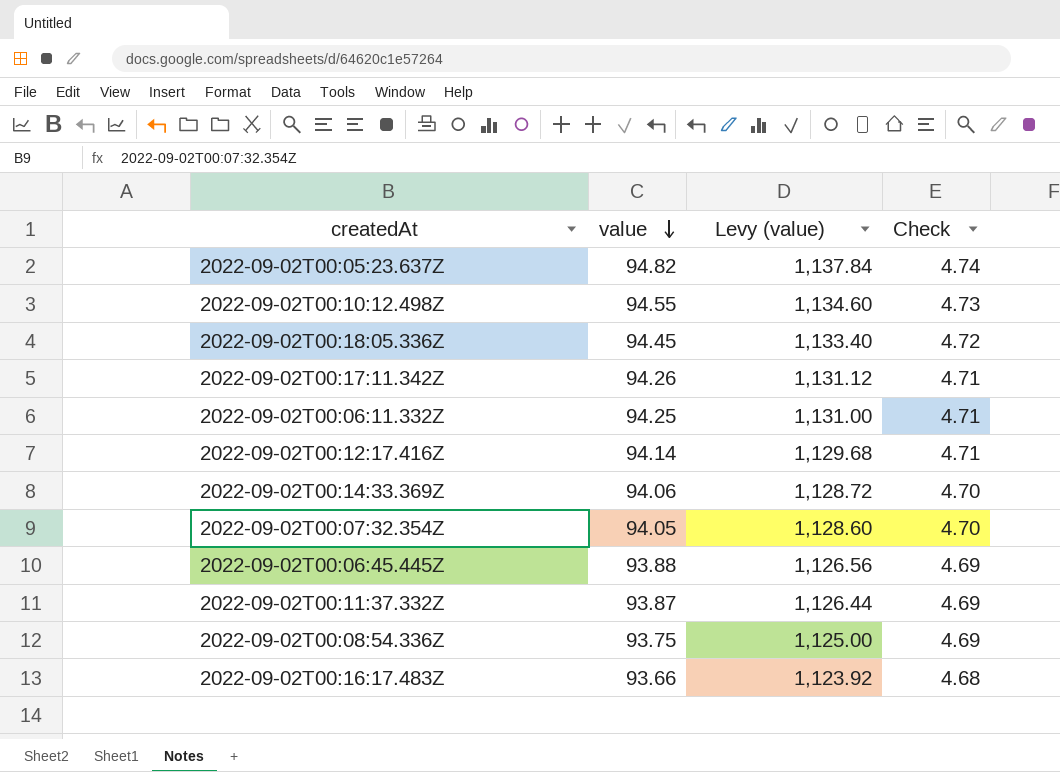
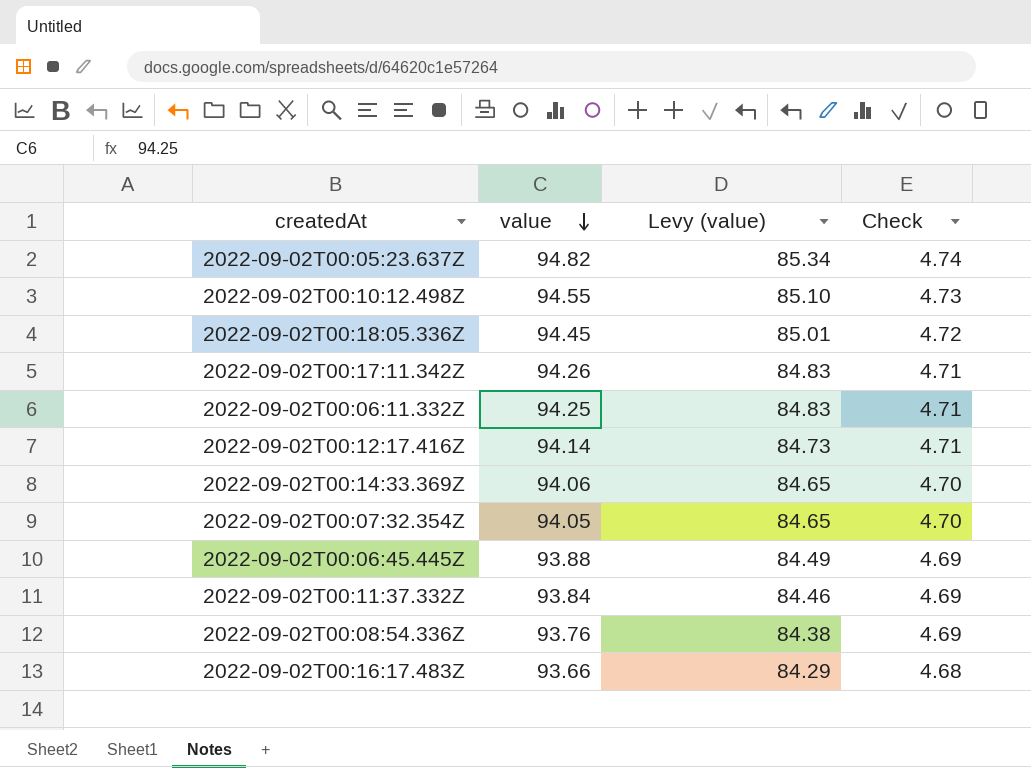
column Levy (value) | formula: [value] * 12 -> [value] * 0.9
2022-09-02T00:11:37.332Z | value: 93.87 -> 93.84
2022-09-02T00:08:54.336Z | value: 93.75 -> 93.76

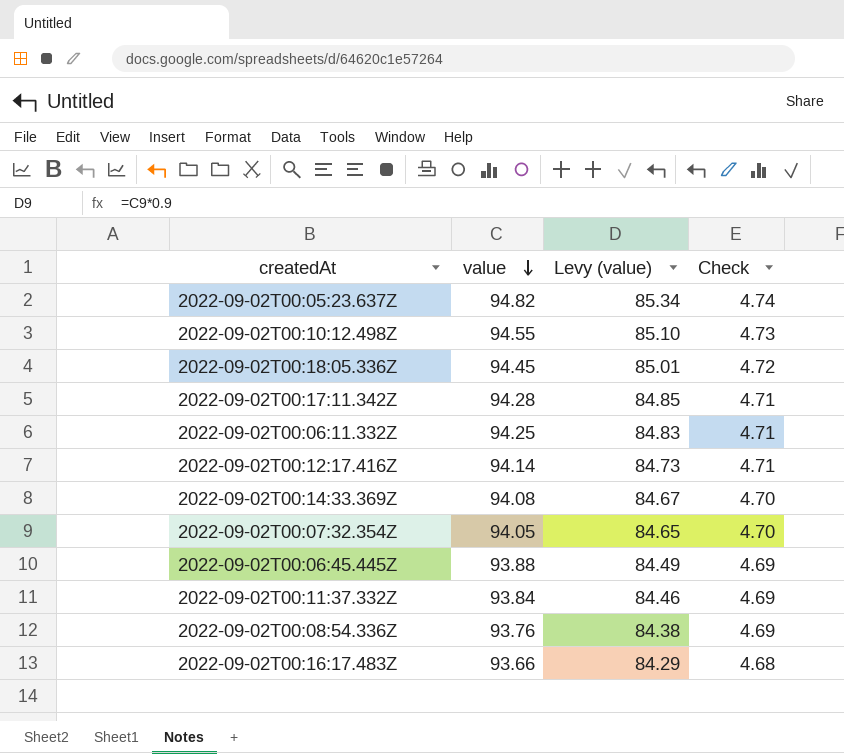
2022-09-02T00:17:11.342Z | value: 94.26 -> 94.28
2022-09-02T00:17:11.342Z | Levy (value): 84.83 -> 84.85
2022-09-02T00:14:33.369Z | value: 94.06 -> 94.08
2022-09-02T00:14:33.369Z | Levy (value): 84.65 -> 84.67

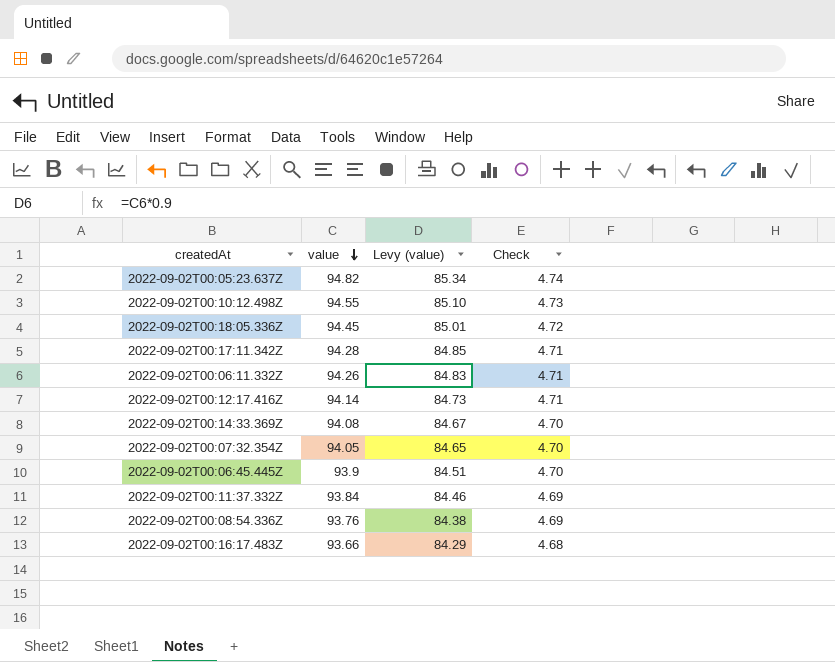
2022-09-02T00:06:11.332Z | value: 94.25 -> 94.26
2022-09-02T00:06:45.445Z | value: 93.88 -> 93.9
2022-09-02T00:06:45.445Z | Levy (value): 84.49 -> 84.51
2022-09-02T00:06:45.445Z | Check: 4.69 -> 4.70

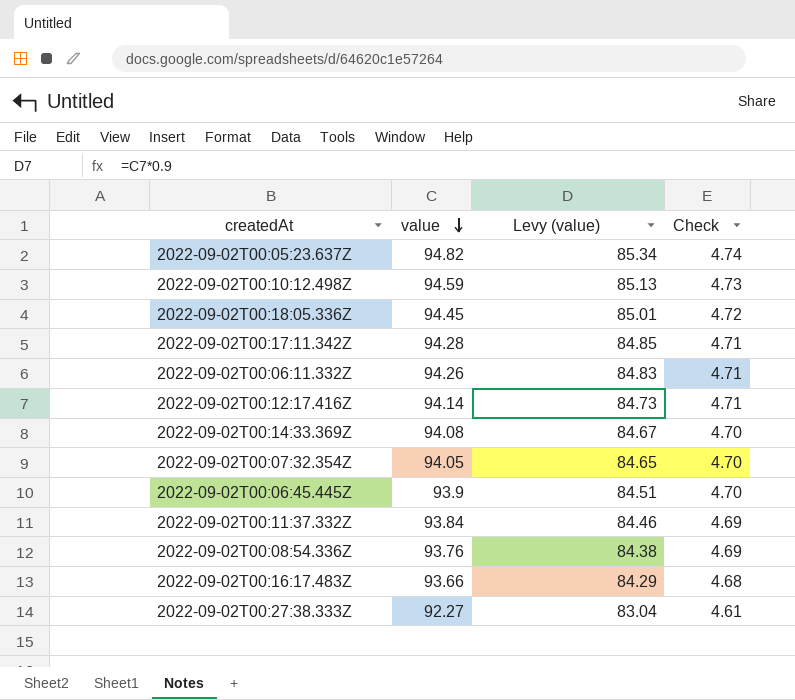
2022-09-02T00:10:12.498Z | value: 94.55 -> 94.59
2022-09-02T00:10:12.498Z | Levy (value): 85.10 -> 85.13
row 2022-09-02T00:27:38.333Z: none -> 92.27 | 83.04 | 4.61

